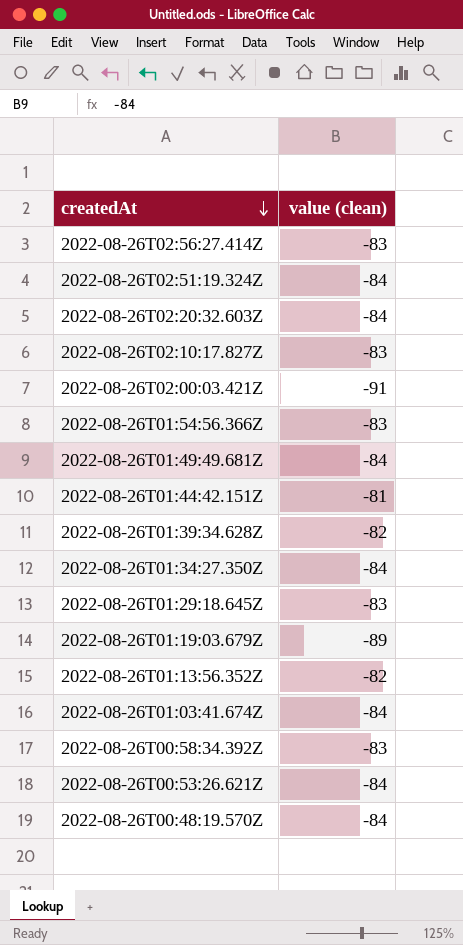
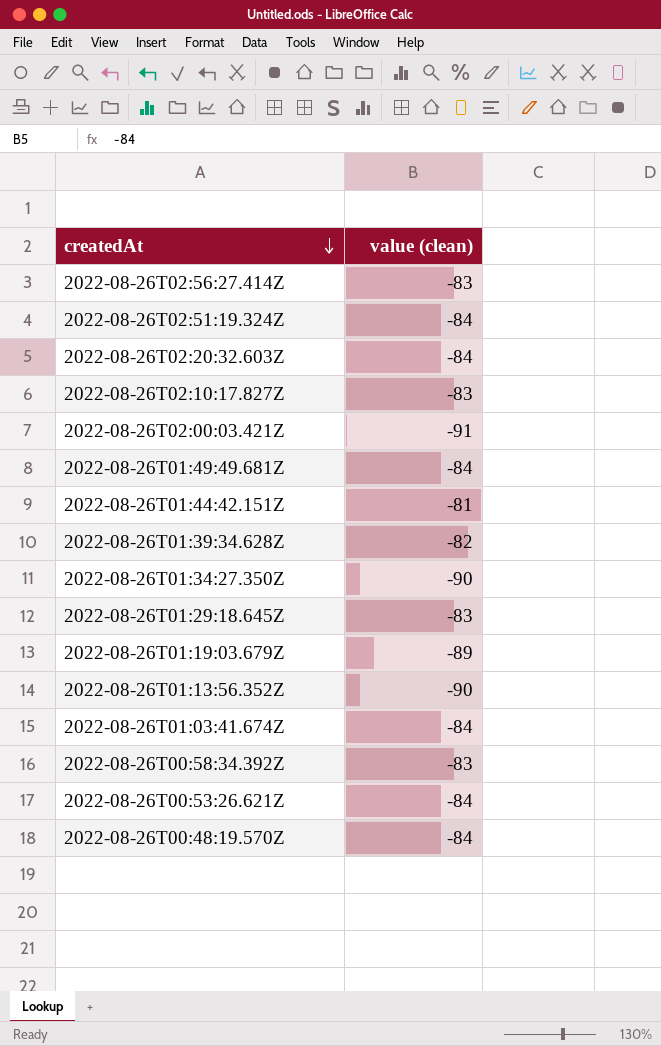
row 2022-08-26T01:54:56.366Z: -83 -> none
2022-08-26T01:34:27.350Z | value (clean): -84 -> -90
2022-08-26T01:13:56.352Z | value (clean): -82 -> -90

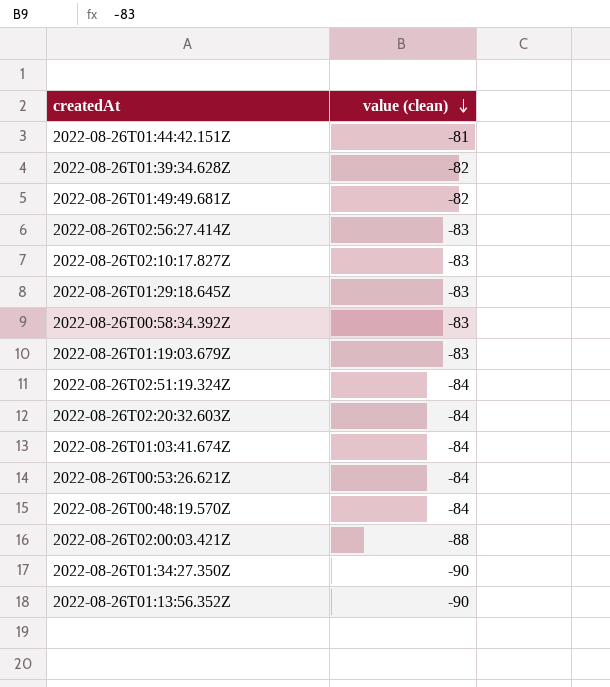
row order: createdAt descending -> value (clean) descending
2022-08-26T01:49:49.681Z | value (clean): -84 -> -82
2022-08-26T01:19:03.679Z | value (clean): -89 -> -83
2022-08-26T02:00:03.421Z | value (clean): -91 -> -88

